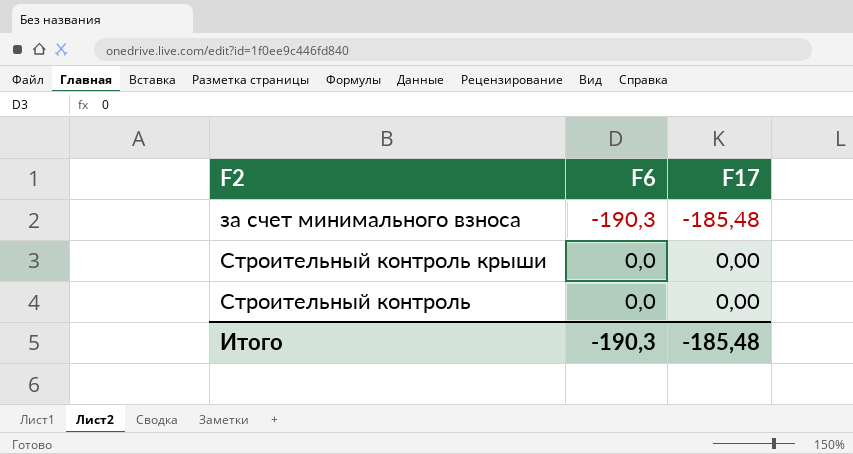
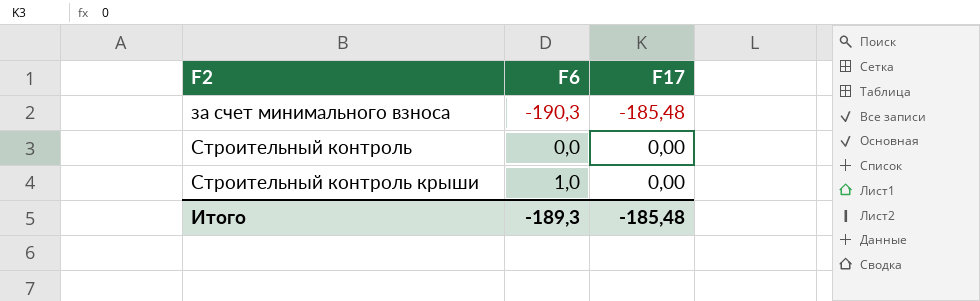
row order: F6 ascending -> F2 ascending
Строительный контроль крыши | F6: 0,0 -> 1,0
Итого | F6: -190,3 -> -189,3

